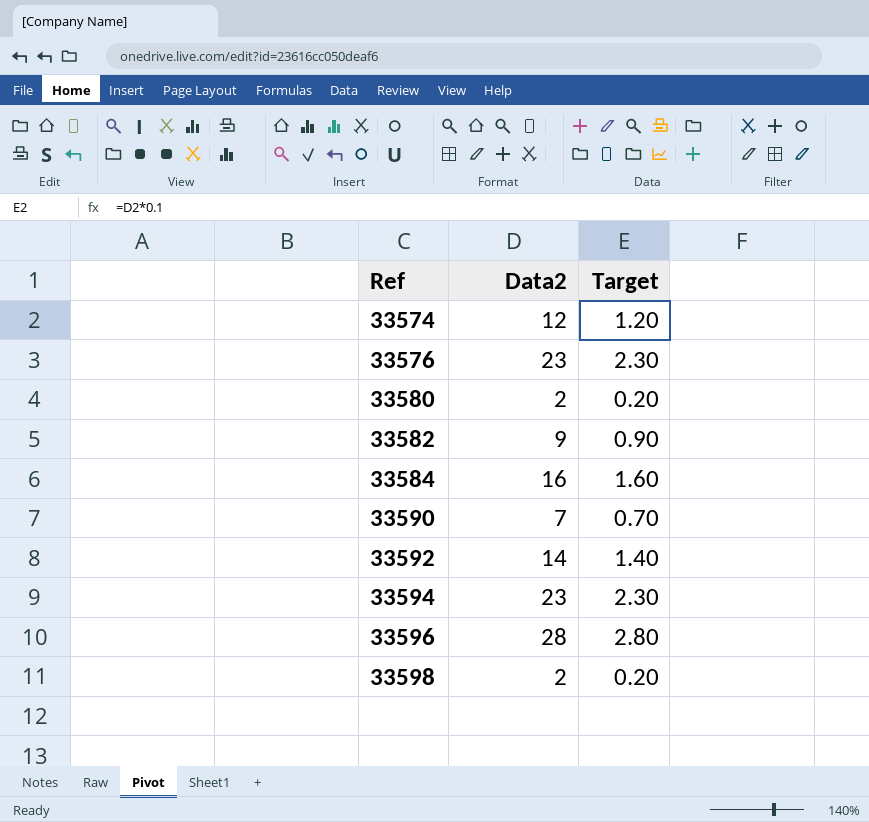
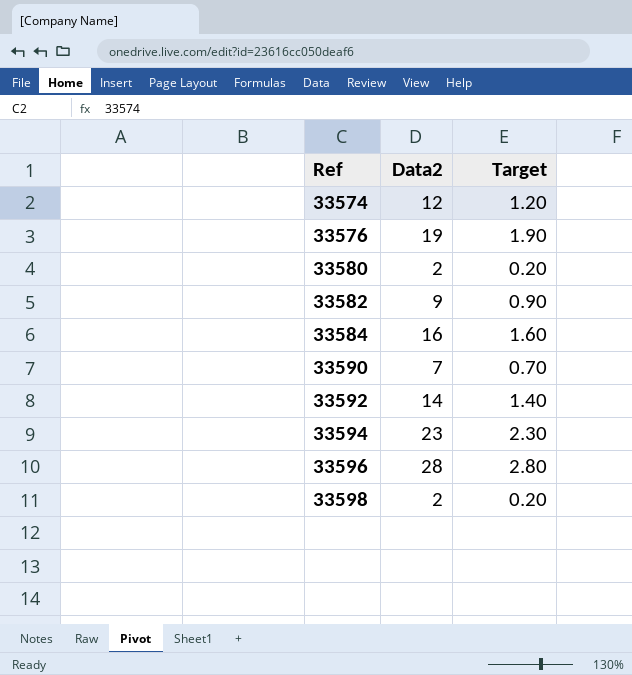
33576 | Data2: 23 -> 19
33576 | Target: 2.30 -> 1.90

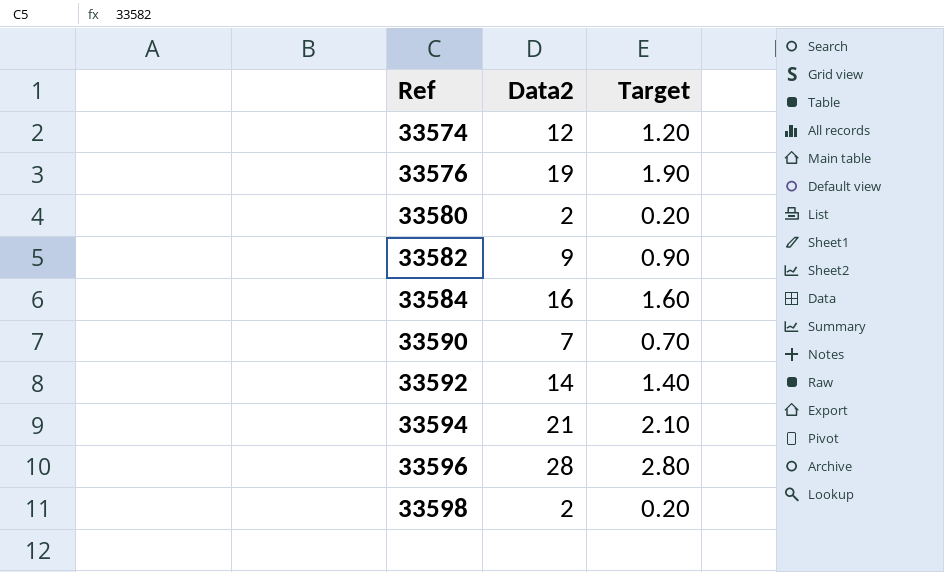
33594 | Data2: 23 -> 21
33594 | Target: 2.30 -> 2.10

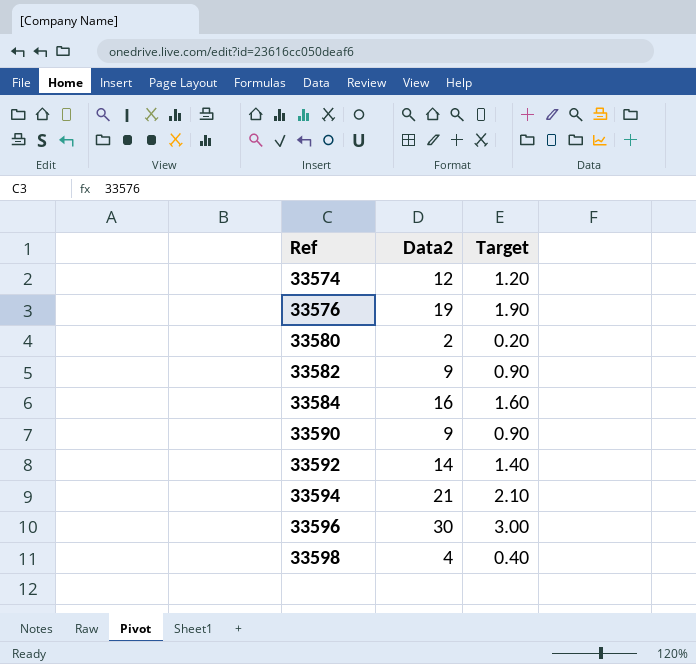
33590 | Data2: 7 -> 9
33590 | Target: 0.70 -> 0.90
33596 | Data2: 28 -> 30
33596 | Target: 2.80 -> 3.00
33598 | Data2: 2 -> 4
33598 | Target: 0.20 -> 0.40

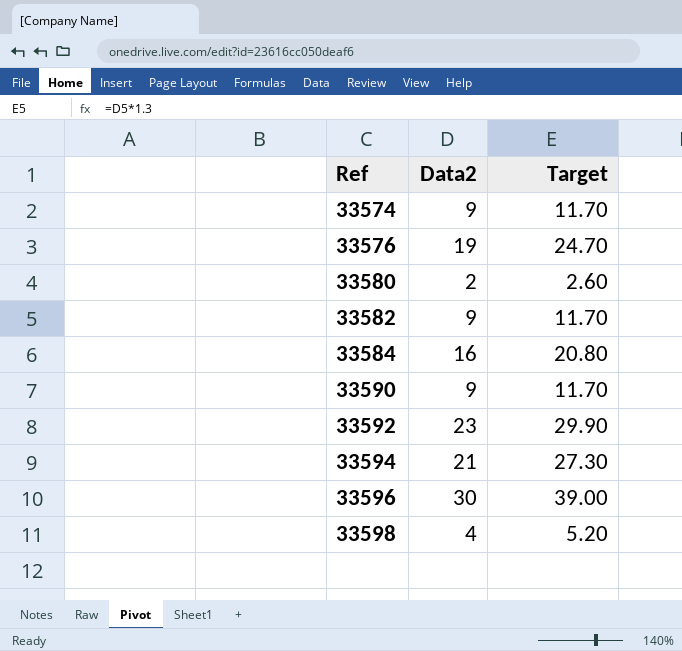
column Target | formula: [Data2] * 0.1 -> [Data2] * 1.3
33574 | Data2: 12 -> 9
33592 | Data2: 14 -> 23

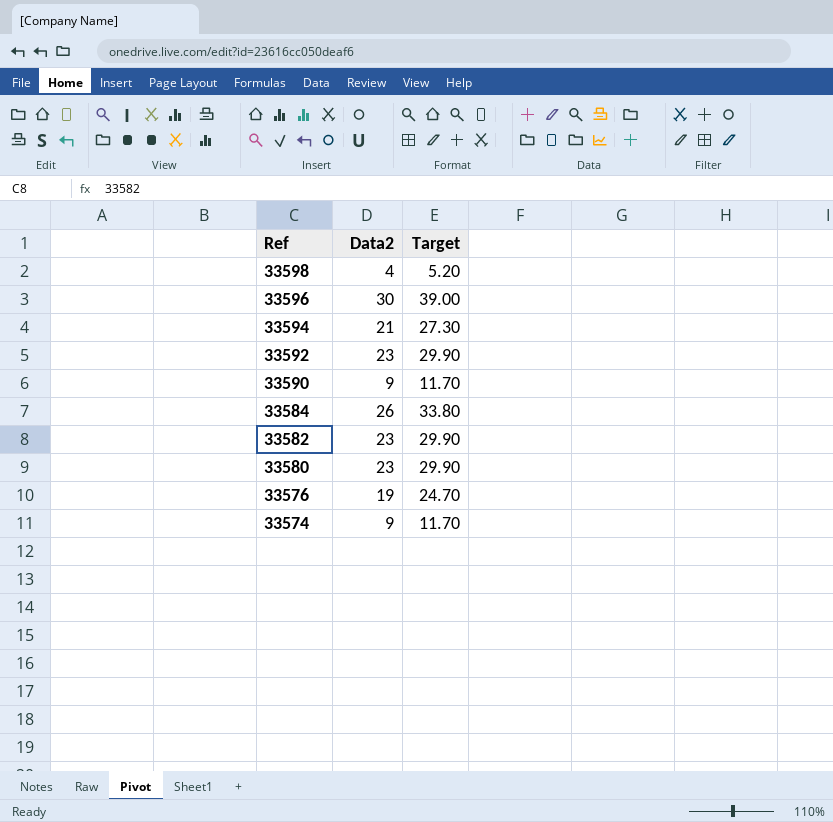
row order: Ref ascending -> Ref descending
33584 | Data2: 16 -> 26
33584 | Target: 20.80 -> 33.80
33582 | Data2: 9 -> 23
33582 | Target: 11.70 -> 29.90
33580 | Data2: 2 -> 23
33580 | Target: 2.60 -> 29.90

